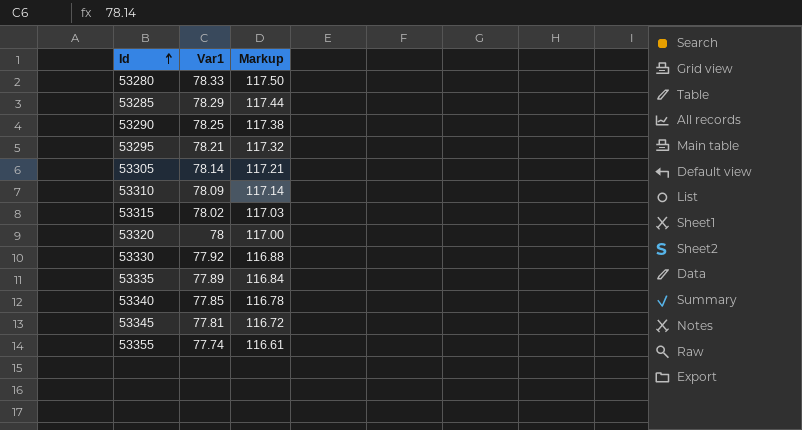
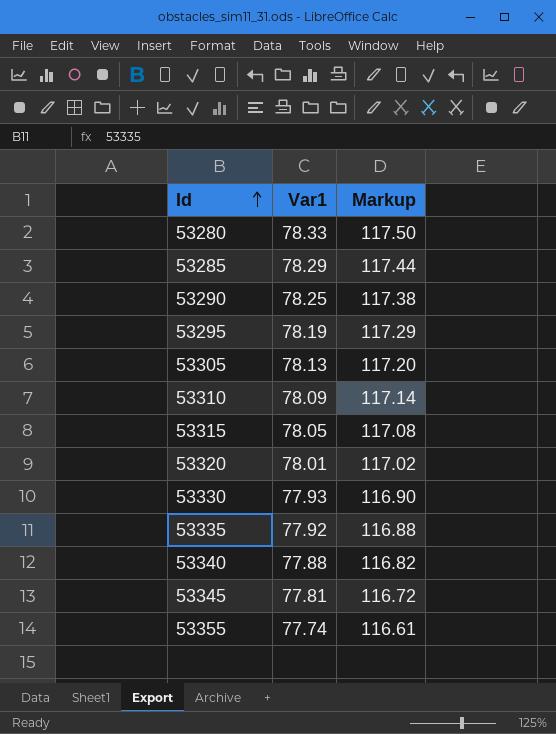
53295 | Var1: 78.21 -> 78.19
53295 | Markup: 117.32 -> 117.29
53305 | Var1: 78.14 -> 78.13
53305 | Markup: 117.21 -> 117.20
53315 | Var1: 78.02 -> 78.05
53315 | Markup: 117.03 -> 117.08
53320 | Var1: 78 -> 78.01
53320 | Markup: 117.00 -> 117.02
53330 | Var1: 77.92 -> 77.93
53330 | Markup: 116.88 -> 116.90
53335 | Var1: 77.89 -> 77.92
53335 | Markup: 116.84 -> 116.88
53340 | Var1: 77.85 -> 77.88
53340 | Markup: 116.78 -> 116.82

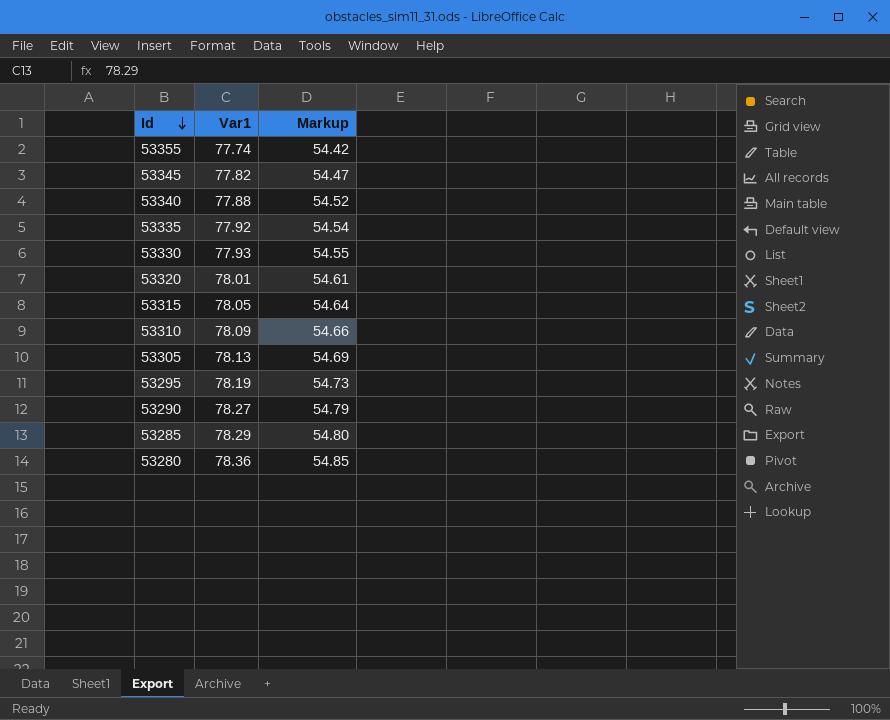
row order: Id ascending -> Id descending
column Markup | formula: [Var1] * 1.5 -> [Var1] * 0.7
53345 | Var1: 77.81 -> 77.82
53290 | Var1: 78.25 -> 78.27
53280 | Var1: 78.33 -> 78.36

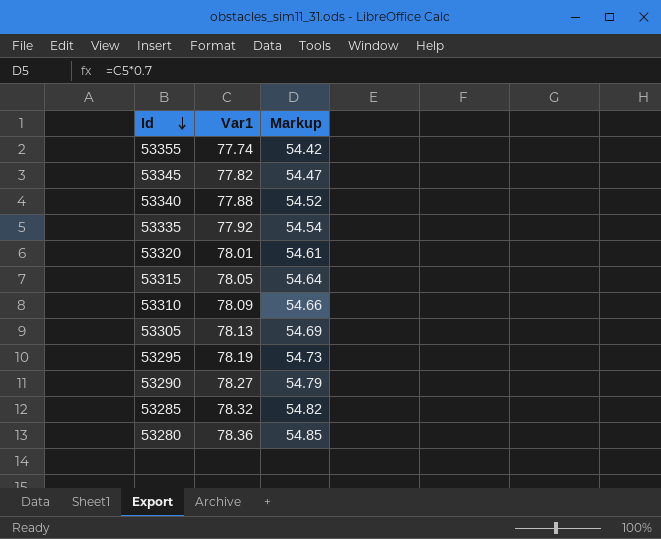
row 53330: 77.93 | 54.55 -> none
53285 | Var1: 78.29 -> 78.32
53285 | Markup: 54.80 -> 54.82

